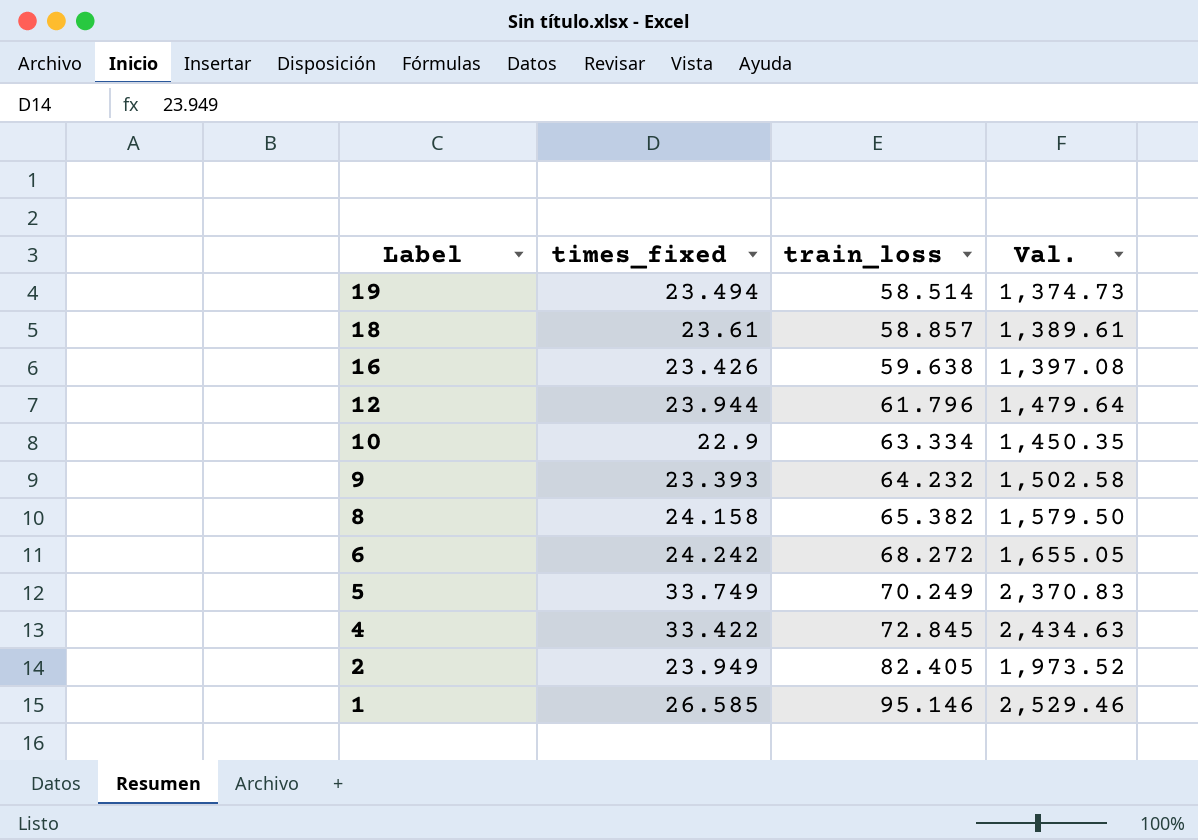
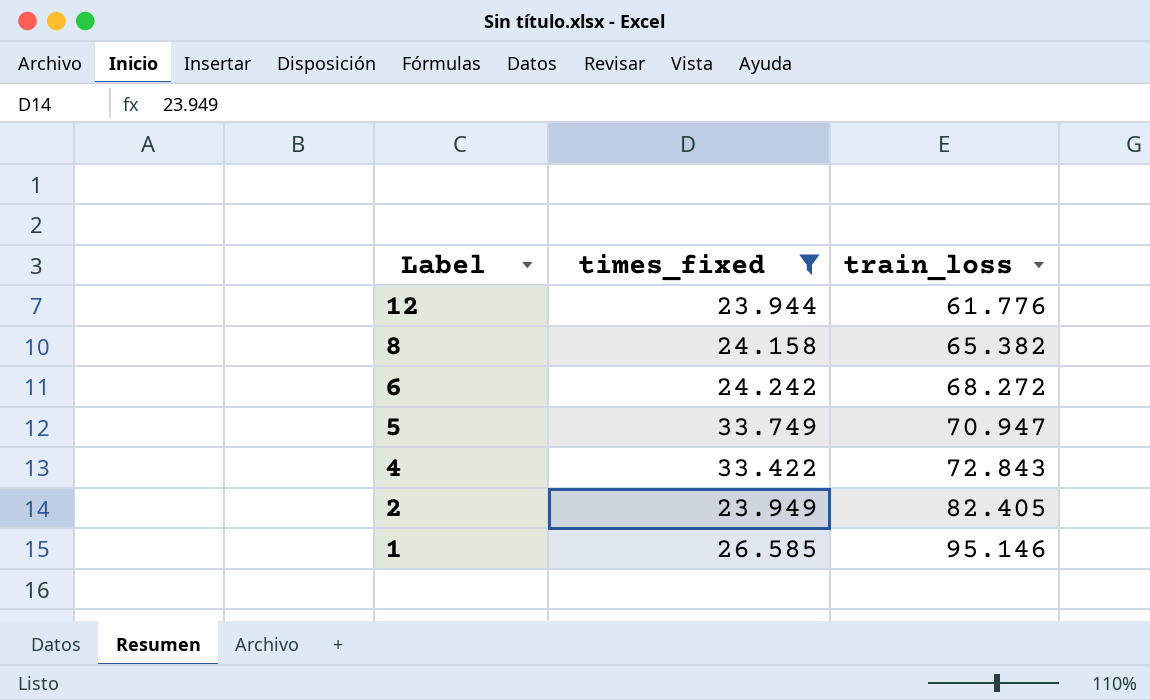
filter: none -> times_fixed >= 23.944
column Val. | formula: [times_fixed] * [train_loss] -> none
12 | train_loss: 61.796 -> 61.776
5 | train_loss: 70.249 -> 70.947
4 | train_loss: 72.845 -> 72.843

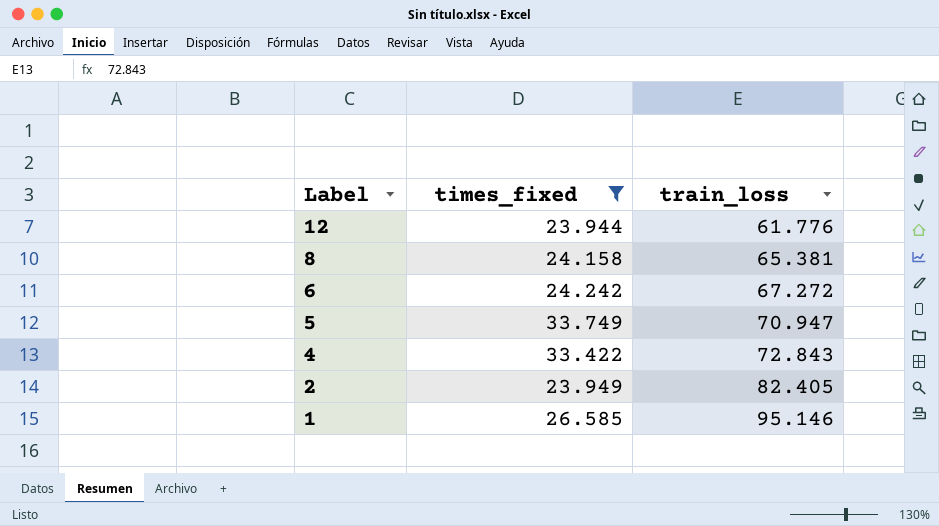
8 | train_loss: 65.382 -> 65.381
6 | train_loss: 68.272 -> 67.272

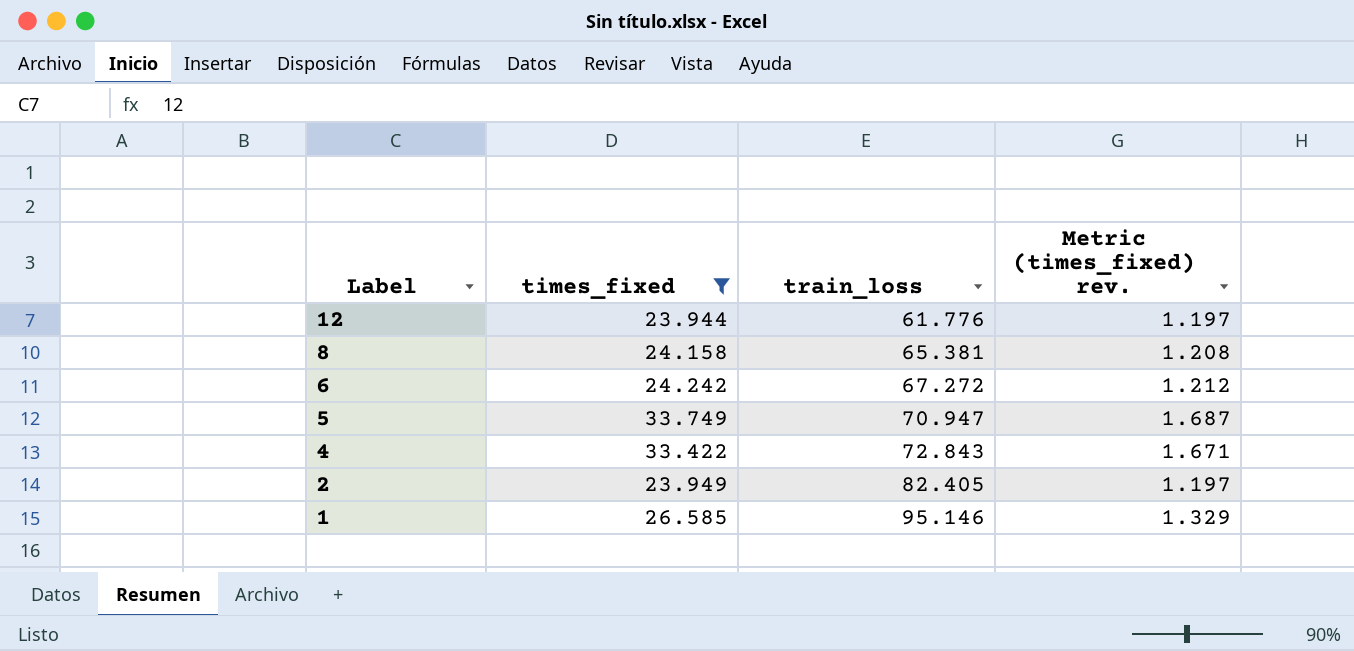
column Metric (times_fixed) rev. | formula: none -> [times_fixed] * 0.05

